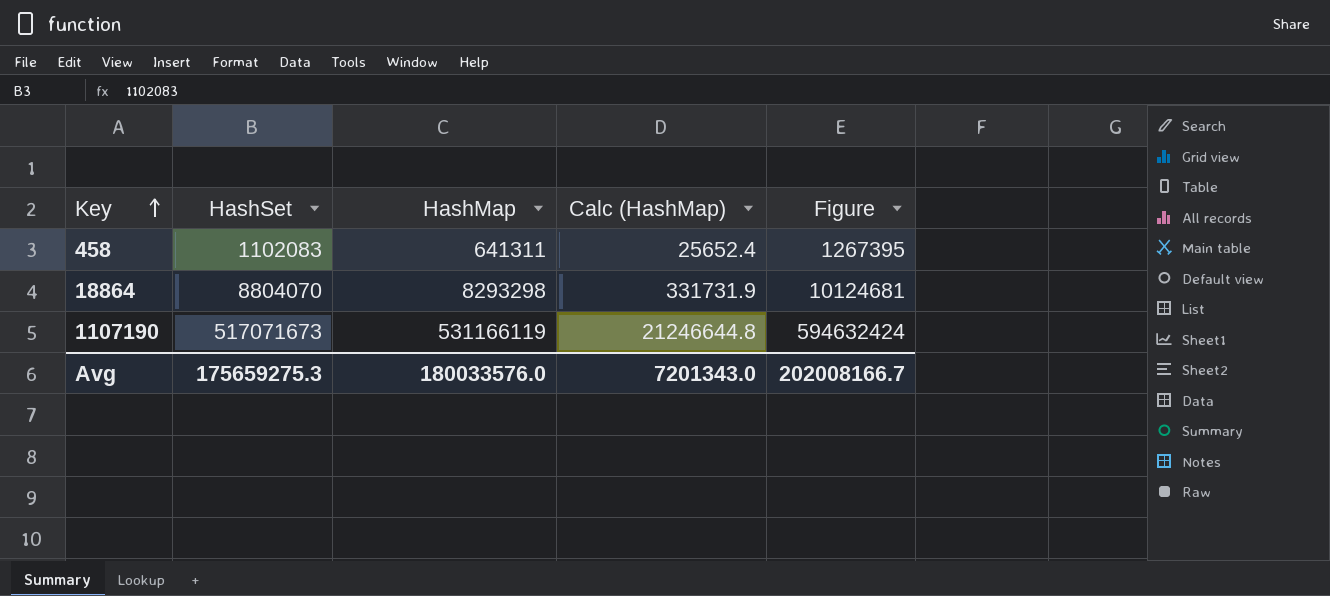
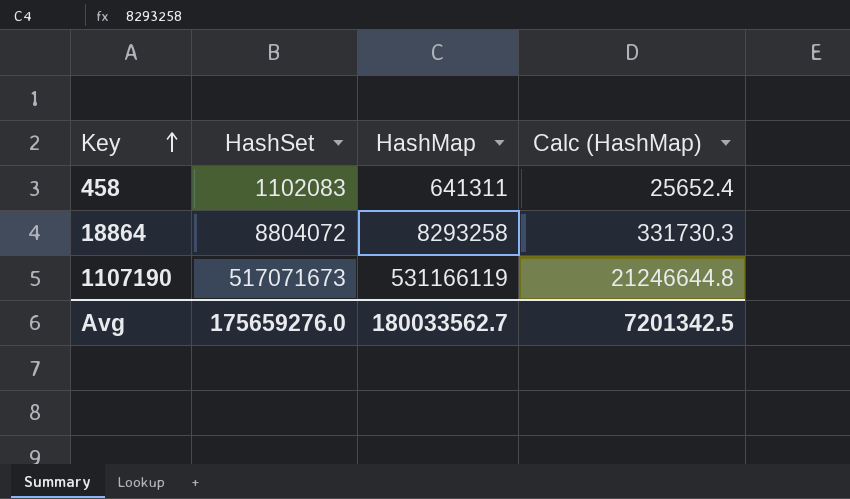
column Figure | formula: [HashSet] * 1.15 -> none
18864 | HashSet: 8804070 -> 8804072
18864 | HashMap: 8293298 -> 8293258
18864 | Calc (HashMap): 331731.9 -> 331730.3
Avg | HashSet: 175659275.3 -> 175659276.0
Avg | HashMap: 180033576.0 -> 180033562.7
Avg | Calc (HashMap): 7201343.0 -> 7201342.5

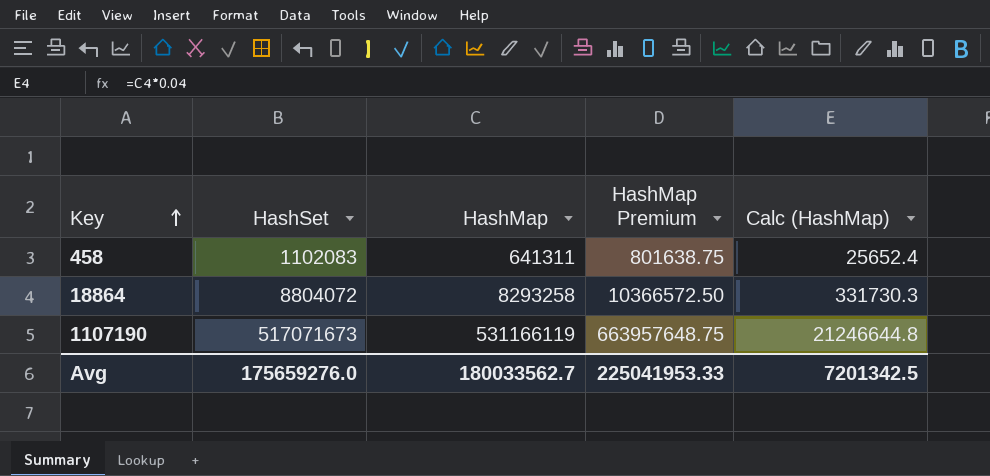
column HashMap Premium | formula: none -> [HashMap] * 1.25

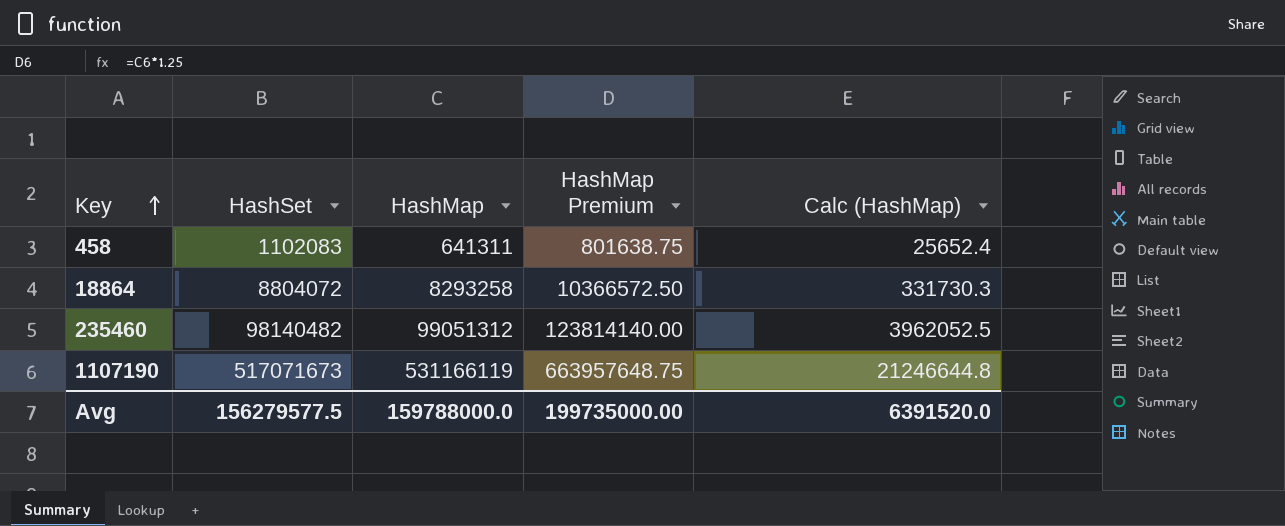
row 235460: none -> 98140482 | 99051312 | 123814140.00 | 3962052.5
Avg | HashSet: 175659276.0 -> 156279577.5
Avg | HashMap: 180033562.7 -> 159788000.0
Avg | HashMap Premium: 225041953.33 -> 199735000.00
Avg | Calc (HashMap): 7201342.5 -> 6391520.0

